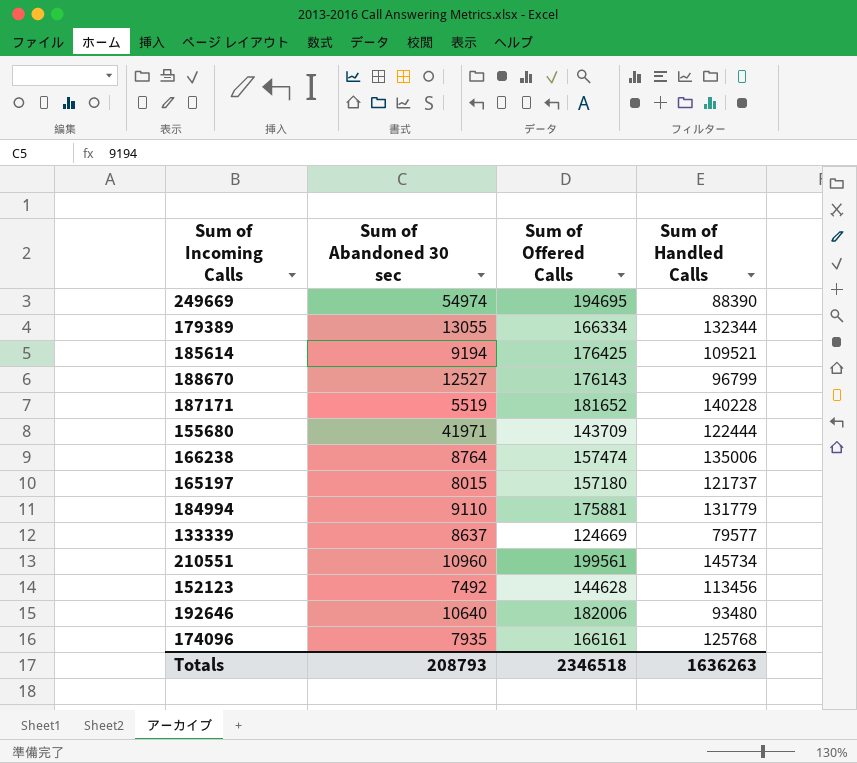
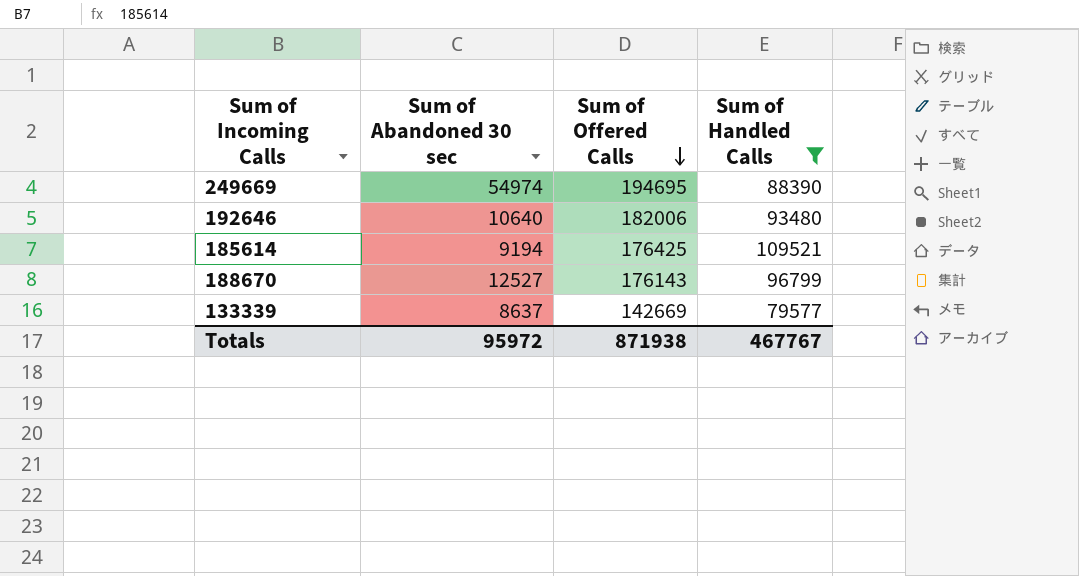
filter: none -> Sum of Handled Calls <= 109521
row order: none -> Sum of Offered Calls descending
133339 | Sum of Offered Calls: 124669 -> 142669
Totals | Sum of Abandoned 30 sec: 208793 -> 95972
Totals | Sum of Offered Calls: 2346518 -> 871938
Totals | Sum of Handled Calls: 1636263 -> 467767

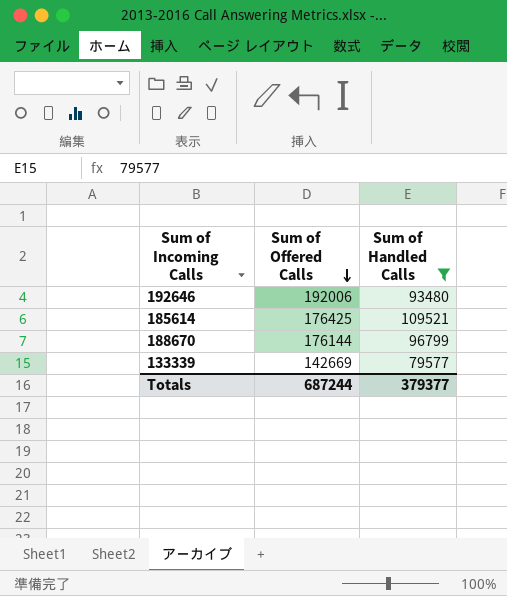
column Sum of Abandoned 30 sec | position: 2 -> none
row 249669: 54974 | 194695 | 88390 -> none
192646 | Sum of Offered Calls: 182006 -> 192006
188670 | Sum of Offered Calls: 176143 -> 176144
Totals | Sum of Offered Calls: 871938 -> 687244
Totals | Sum of Handled Calls: 467767 -> 379377

